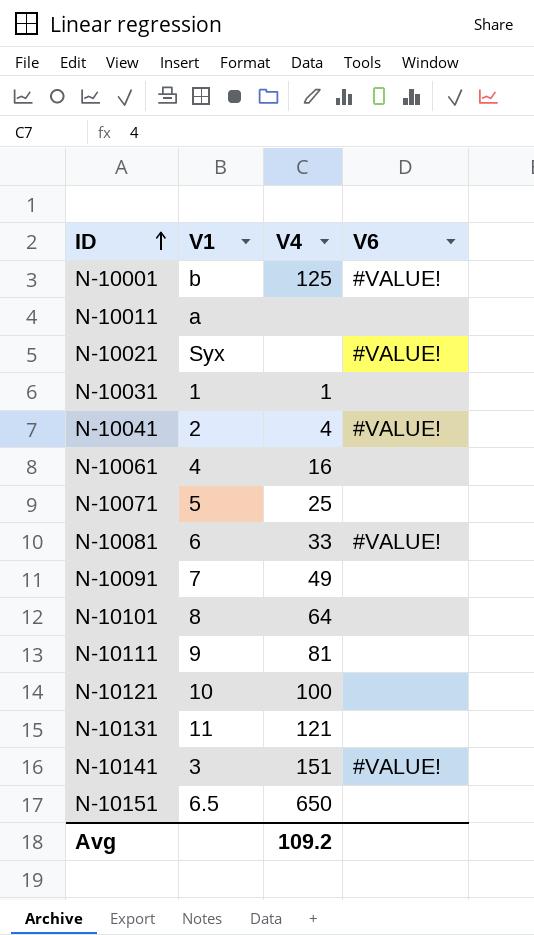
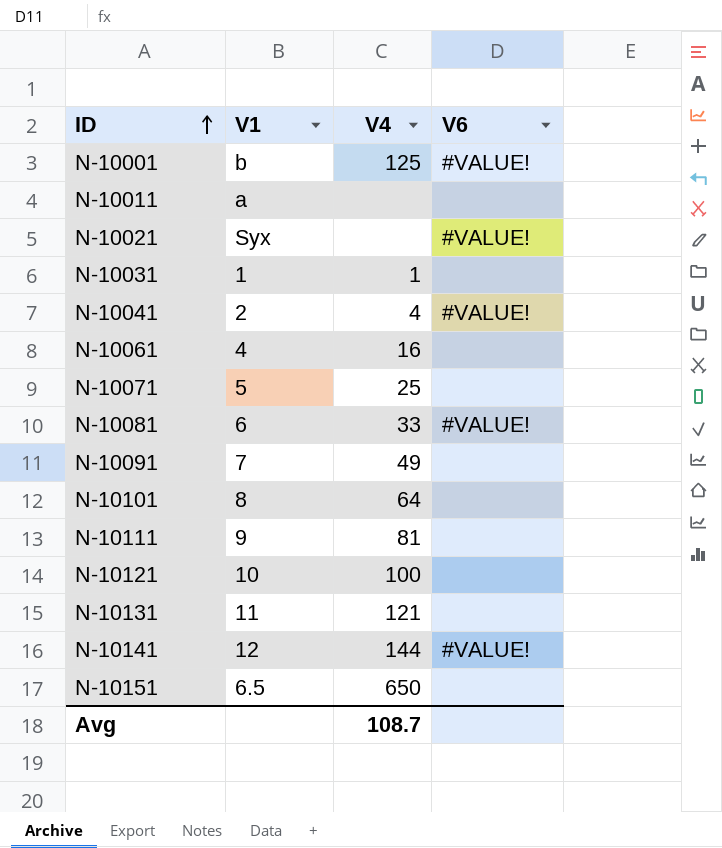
N-10141 | V1: 3 -> 12
N-10141 | V4: 151 -> 144
Avg | V4: 109.2 -> 108.7

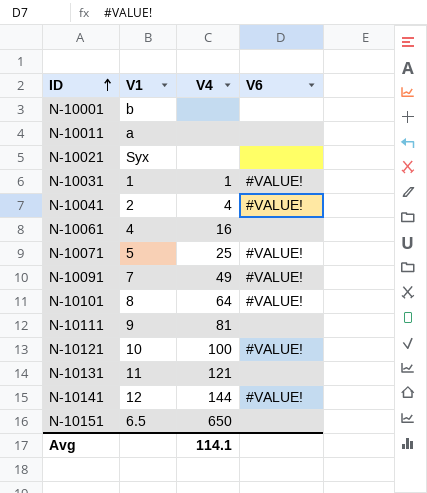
row N-10081: 6 | 33 | #VALUE! -> none
N-10001 | V4: 125 -> none
N-10001 | V6: #VALUE! -> none
N-10021 | V6: #VALUE! -> none
N-10031 | V6: none -> #VALUE!
N-10071 | V6: none -> #VALUE!
N-10091 | V6: none -> #VALUE!
N-10101 | V6: none -> #VALUE!
N-10121 | V6: none -> #VALUE!
Avg | V4: 108.7 -> 114.1

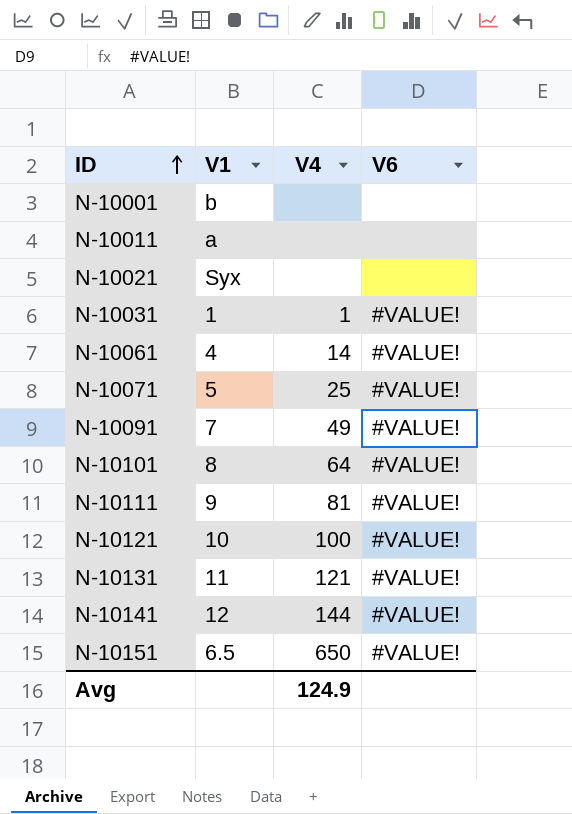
row N-10041: 2 | 4 | #VALUE! -> none
N-10061 | V4: 16 -> 14
N-10061 | V6: none -> #VALUE!
N-10111 | V6: none -> #VALUE!
N-10131 | V6: none -> #VALUE!
N-10151 | V6: none -> #VALUE!
Avg | V4: 114.1 -> 124.9

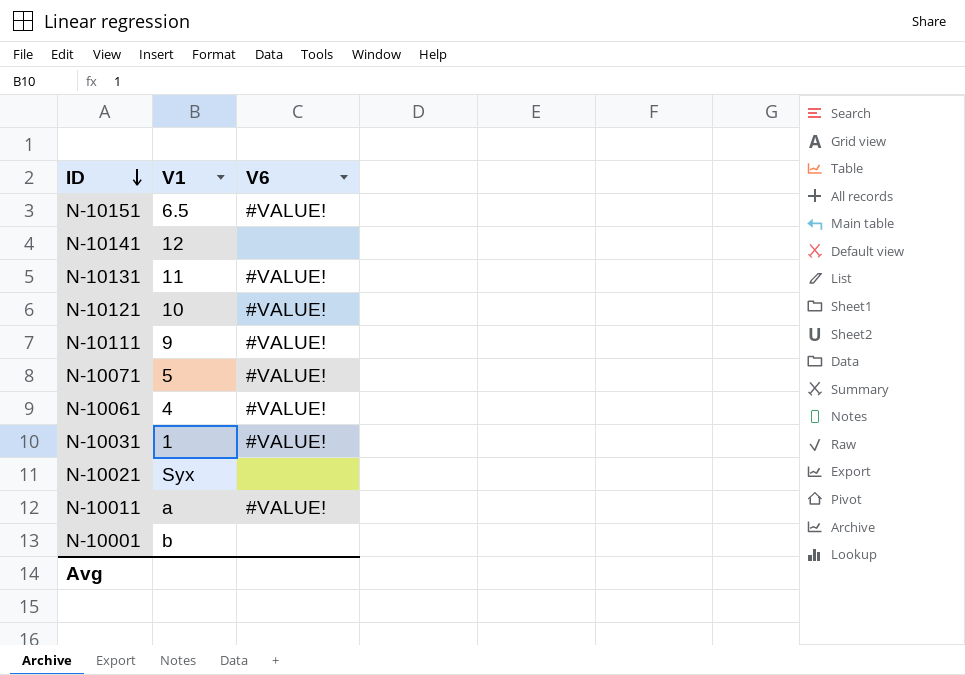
row order: ID ascending -> ID descending
column V4 | position: 3 -> none
row N-10091: 7 | 49 | #VALUE! -> none
row N-10101: 8 | 64 | #VALUE! -> none
N-10141 | V6: #VALUE! -> none
N-10011 | V6: none -> #VALUE!

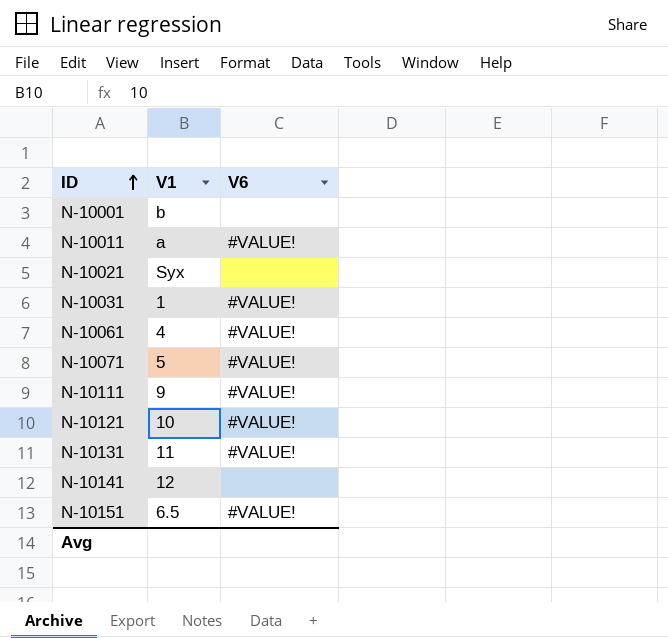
row order: ID descending -> ID ascending

